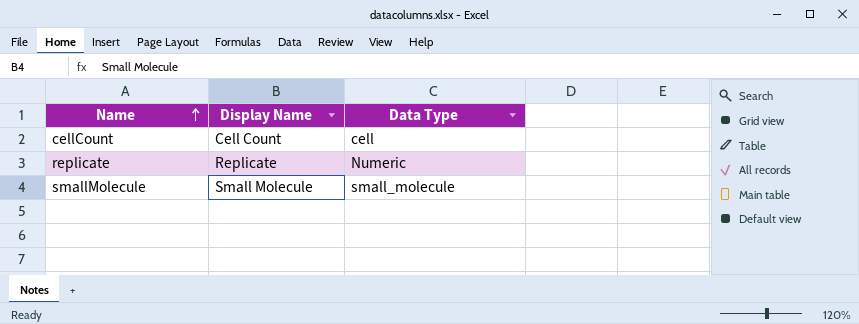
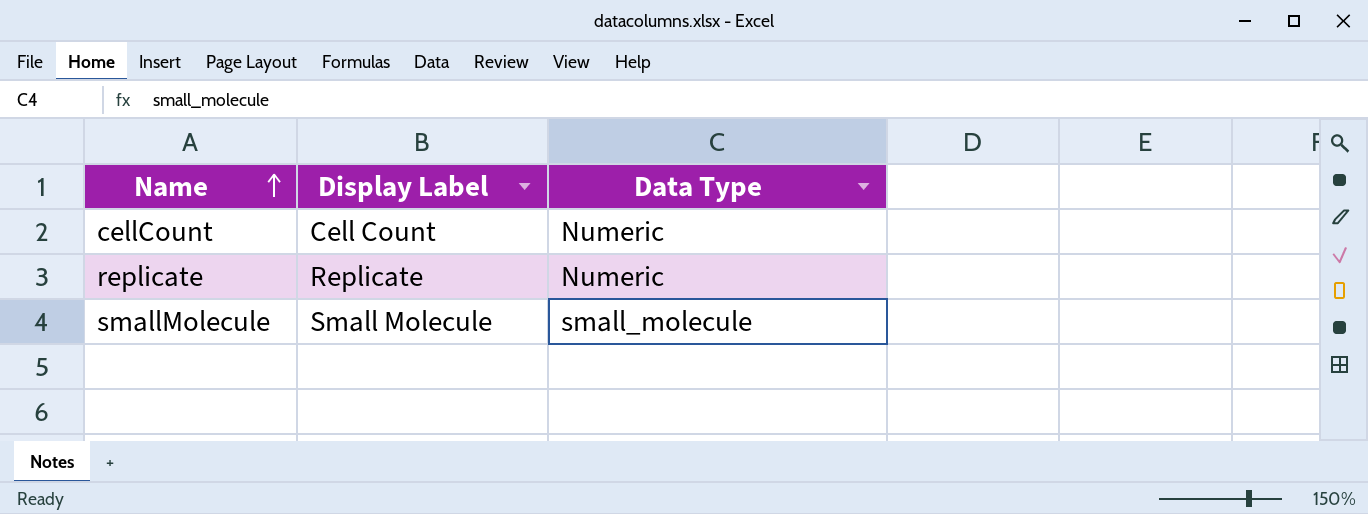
column name: Display Name -> Display Label
cellCount | Data Type: cell -> Numeric

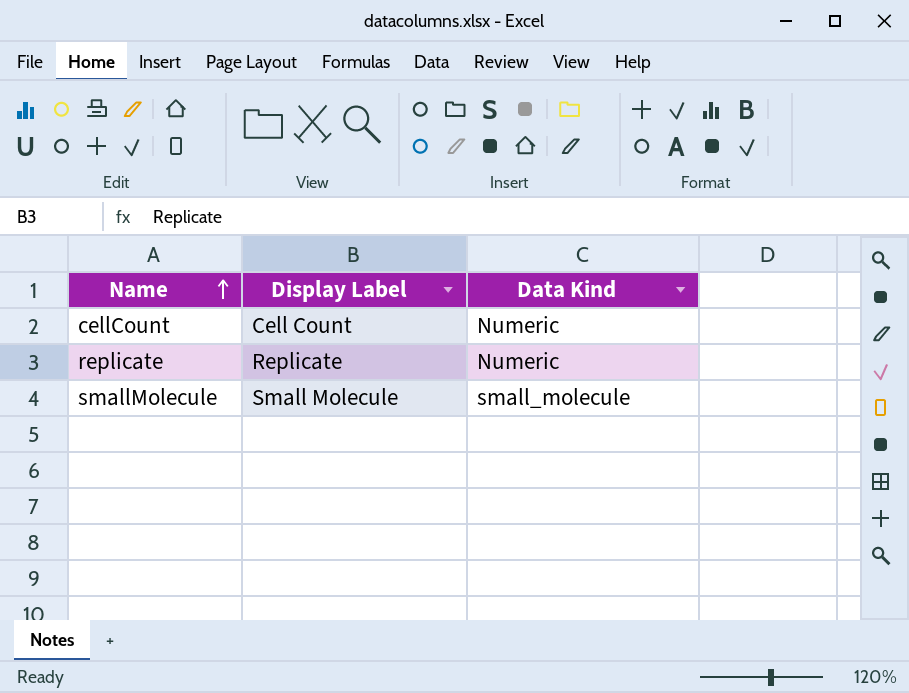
column name: Data Type -> Data Kind

